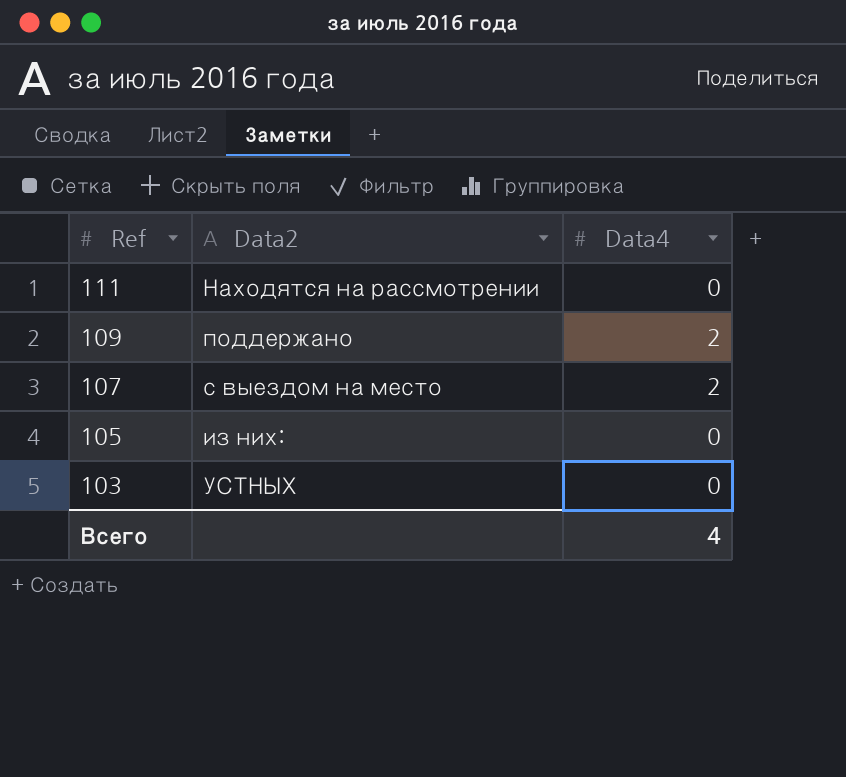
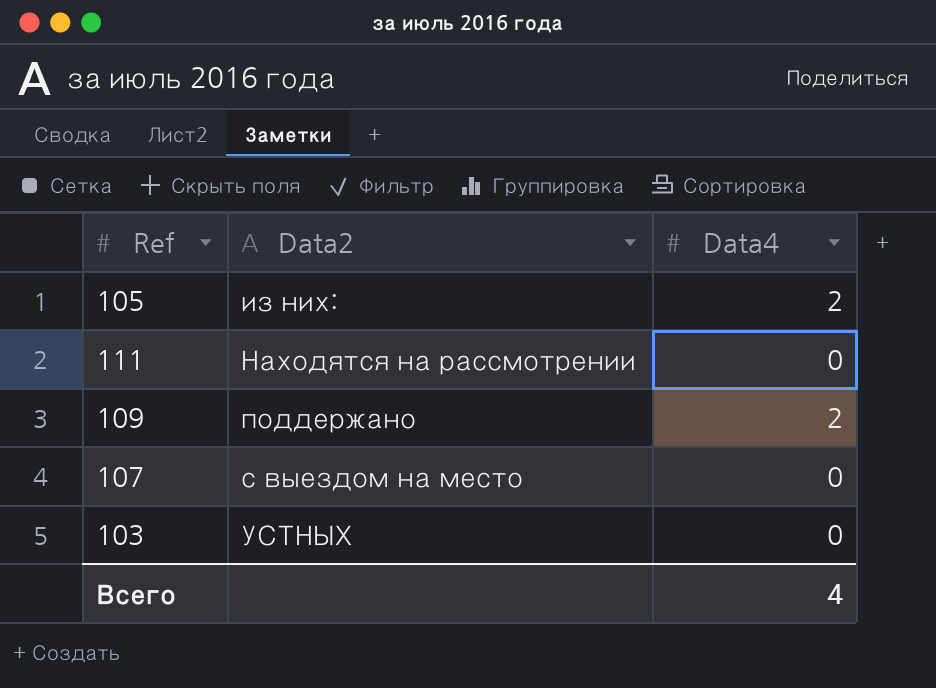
row order: Ref descending -> Data2 ascending
105 | Data4: 0 -> 2
107 | Data4: 2 -> 0

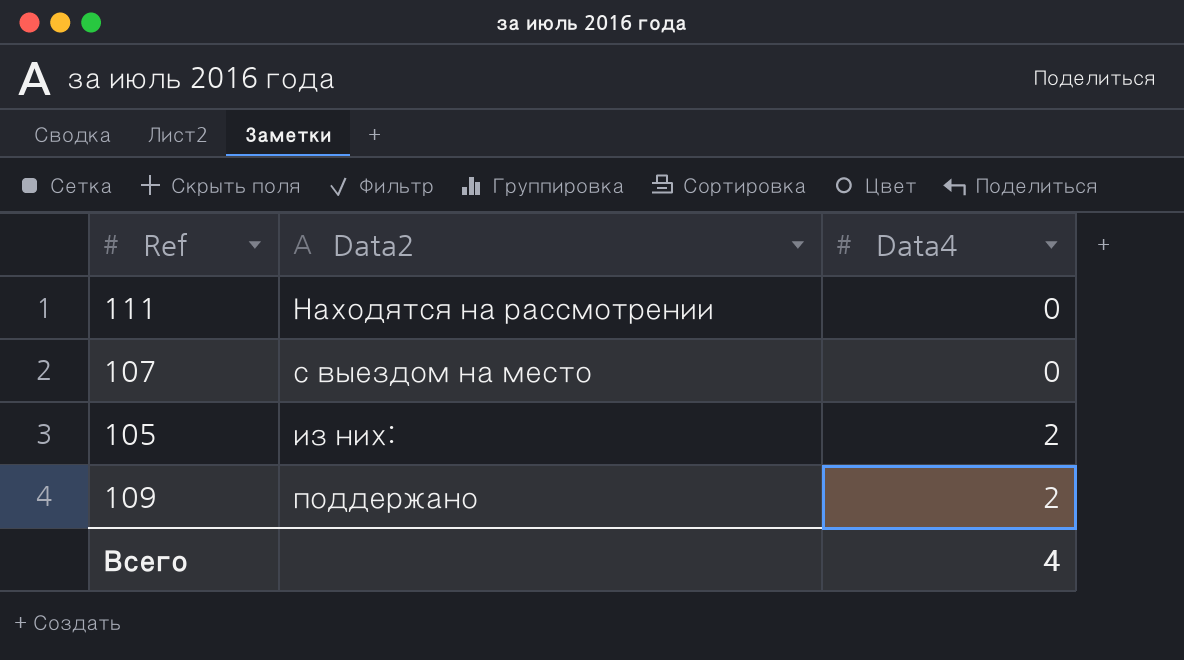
row order: Data2 ascending -> Data4 ascending
row 103: УСТНЫХ | 0 -> none

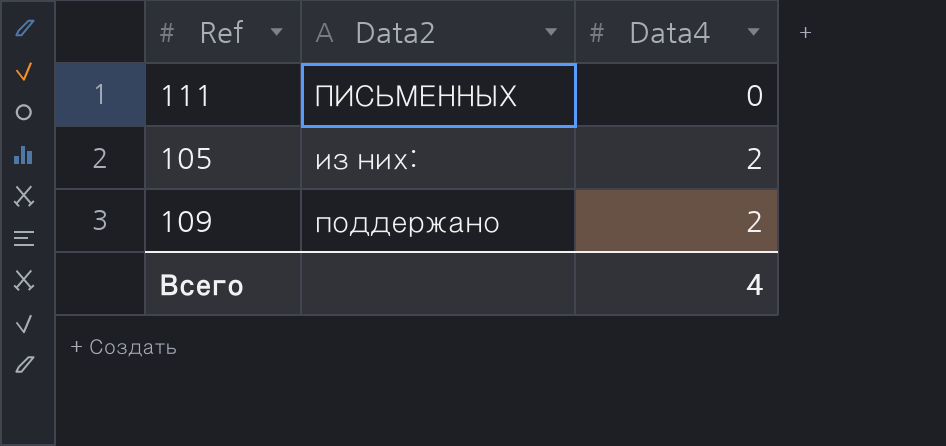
row 107: с выездом на место | 0 -> none
111 | Data2: Находятся на рассмотрении -> ПИСЬМЕННЫХ

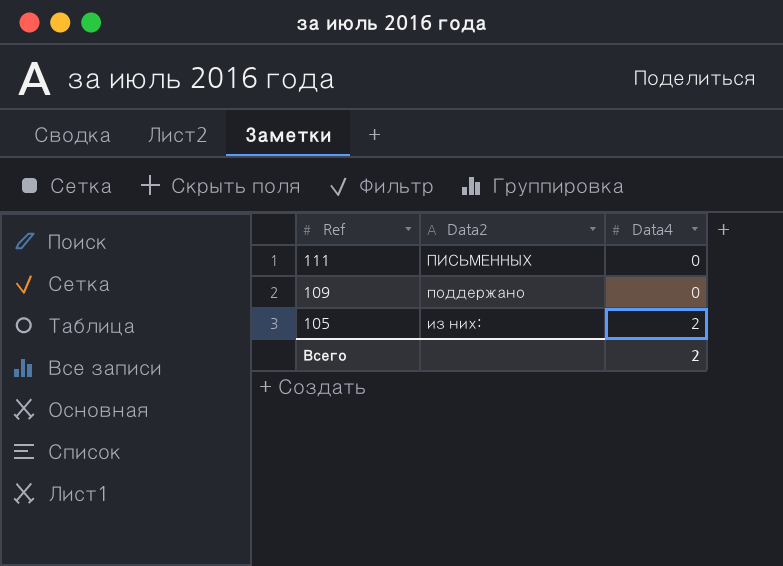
row order: Data4 ascending -> Ref descending
109 | Data4: 2 -> 0
Всего | Data4: 4 -> 2

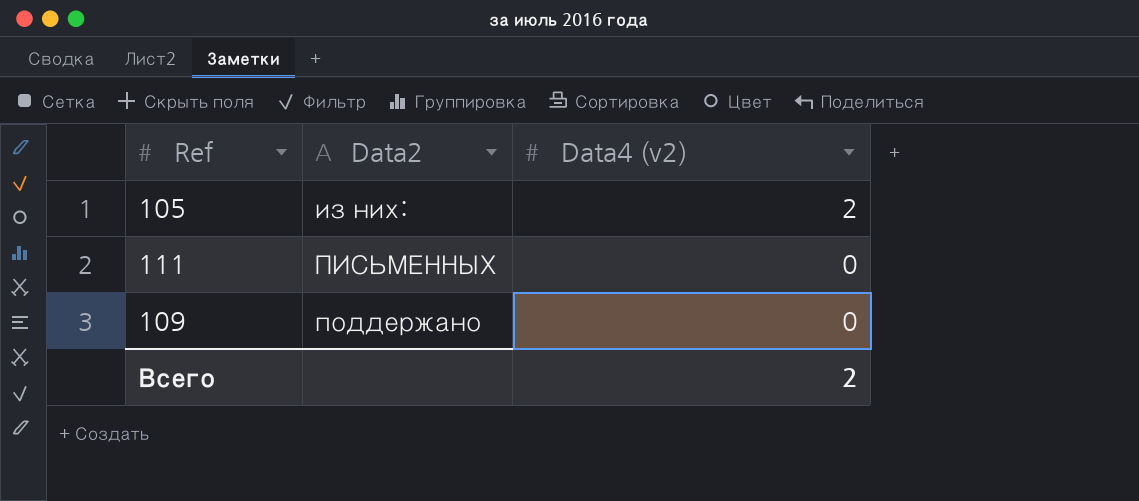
row order: Ref descending -> Data2 ascending
column name: Data4 -> Data4 (v2)

